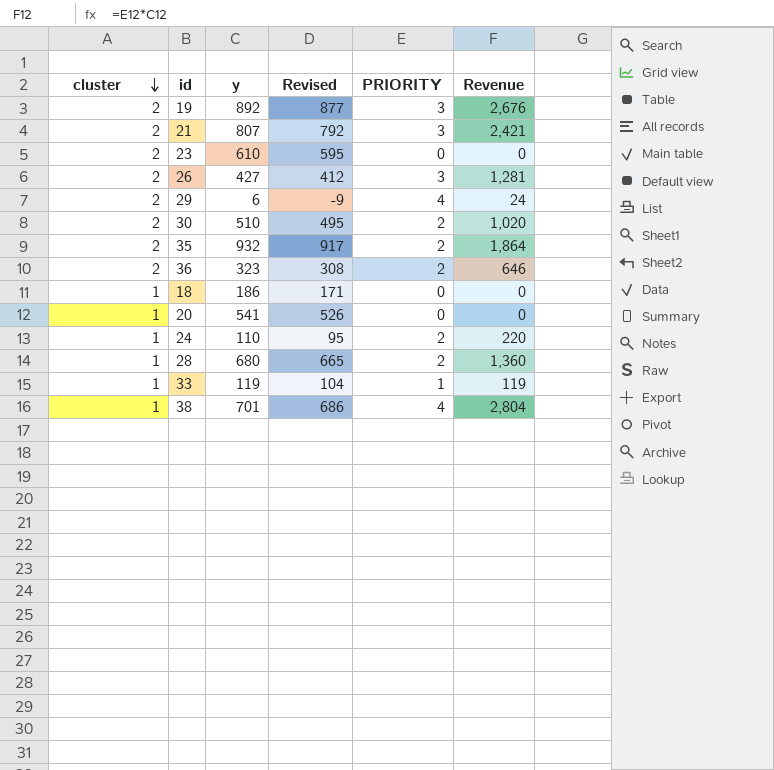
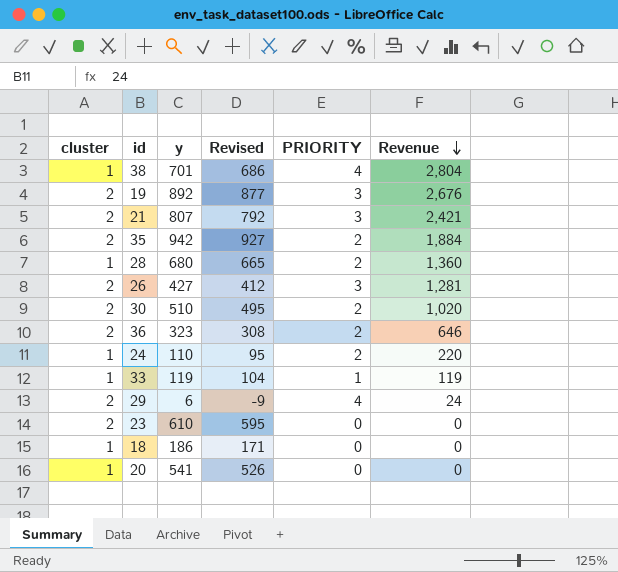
row order: cluster descending -> Revenue descending
35 | y: 932 -> 942
35 | Revised: 917 -> 927
35 | Revenue: 1,864 -> 1,884

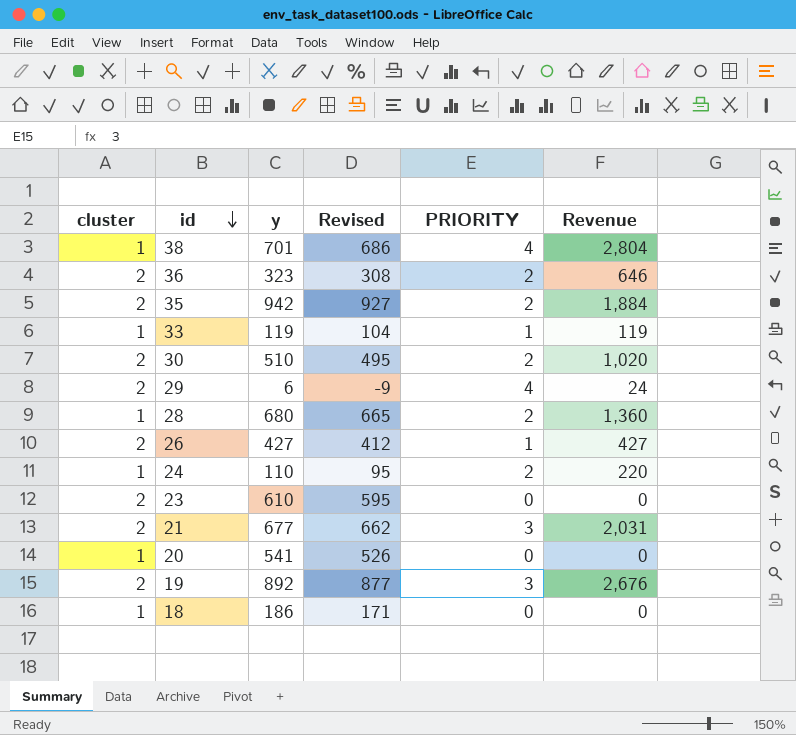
row order: Revenue descending -> id descending
26 | PRIORITY: 3 -> 1
26 | Revenue: 1,281 -> 427
21 | y: 807 -> 677
21 | Revised: 792 -> 662
21 | Revenue: 2,421 -> 2,031

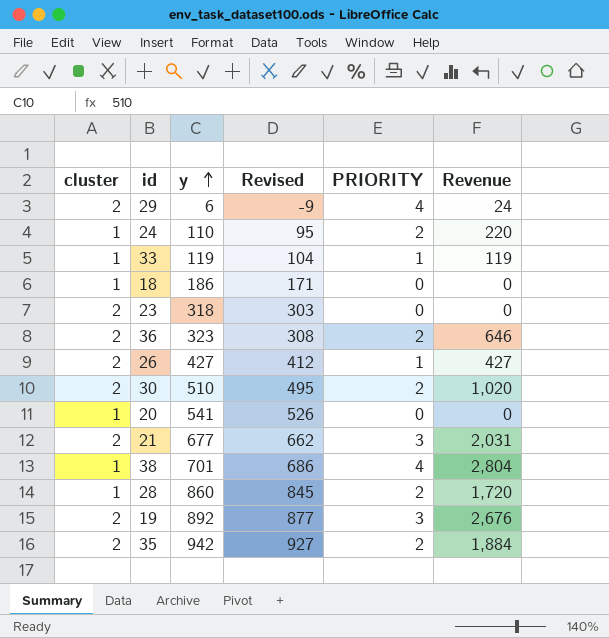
row order: id descending -> y ascending
23 | y: 610 -> 318
23 | Revised: 595 -> 303
28 | y: 680 -> 860
28 | Revised: 665 -> 845
28 | Revenue: 1,360 -> 1,720

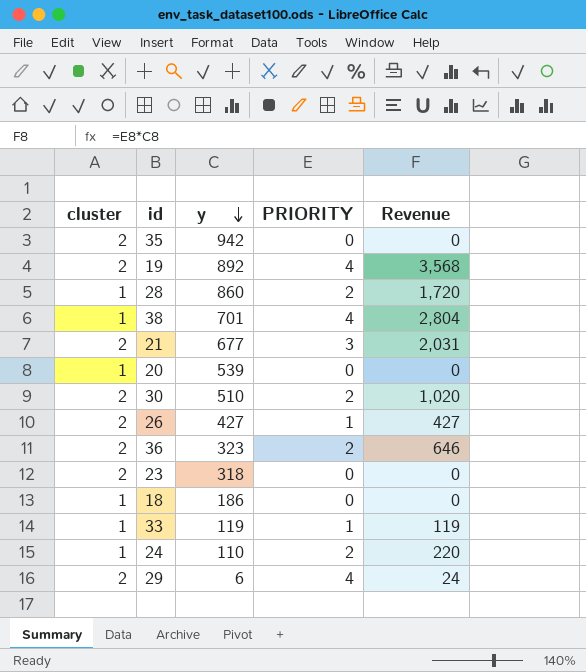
row order: y ascending -> y descending
column Revised | formula: [y] - 15 -> none
35 | PRIORITY: 2 -> 0
35 | Revenue: 1,884 -> 0
19 | PRIORITY: 3 -> 4
19 | Revenue: 2,676 -> 3,568
20 | y: 541 -> 539

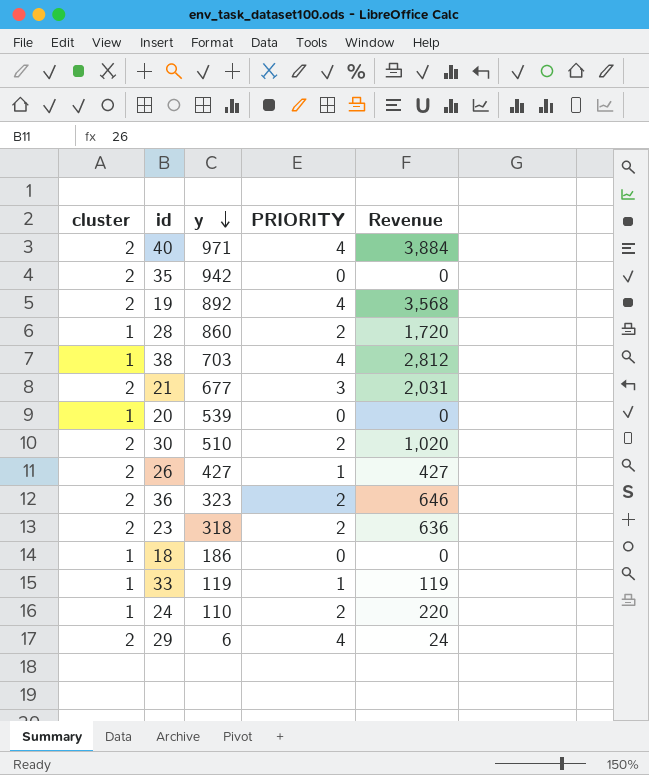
row 40: none -> 2 | 971 | 4 | 3,884
38 | y: 701 -> 703
38 | Revenue: 2,804 -> 2,812
23 | PRIORITY: 0 -> 2
23 | Revenue: 0 -> 636

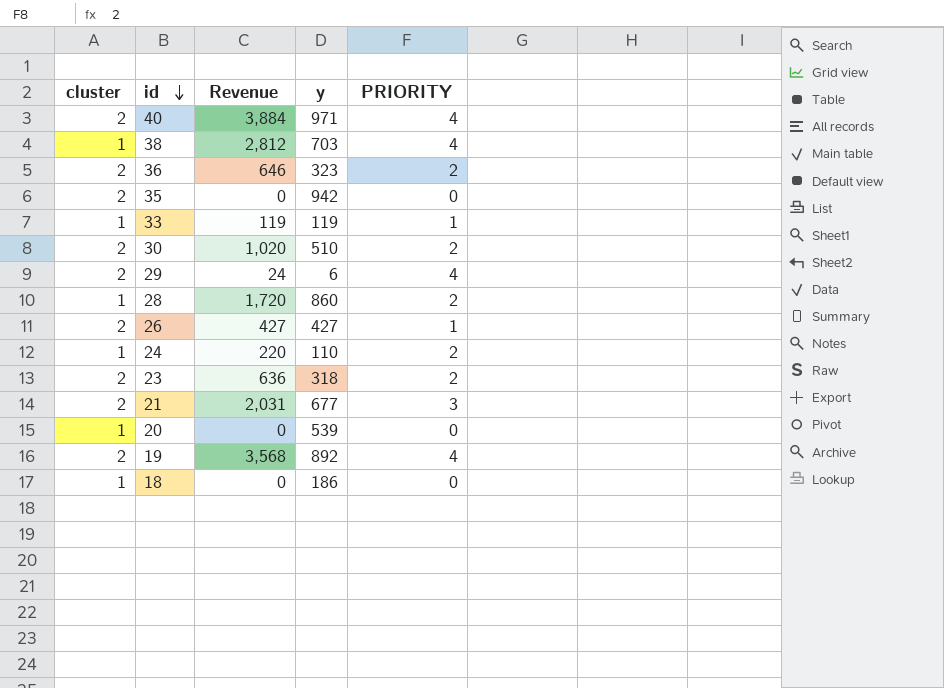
row order: y descending -> id descending
column Revenue | position: 5 -> 3

